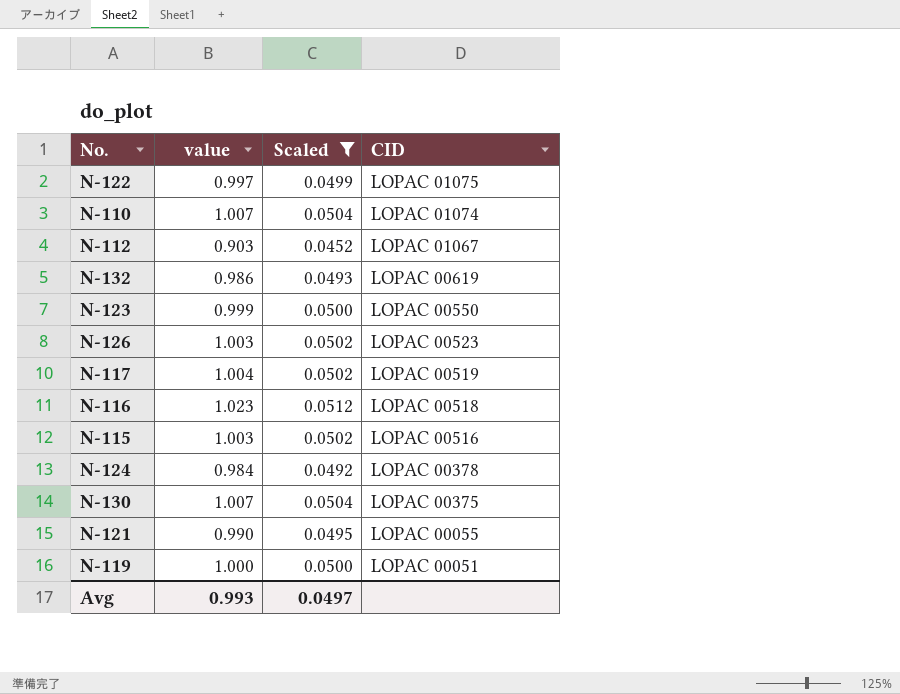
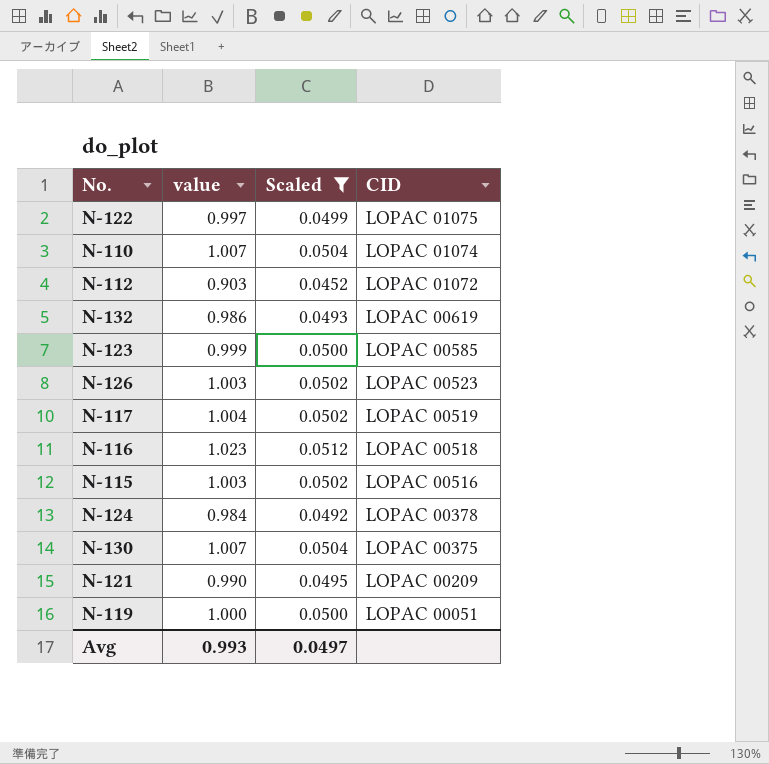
N-112 | CID: LOPAC 01067 -> LOPAC 01072
N-123 | CID: LOPAC 00550 -> LOPAC 00585
N-121 | CID: LOPAC 00055 -> LOPAC 00209

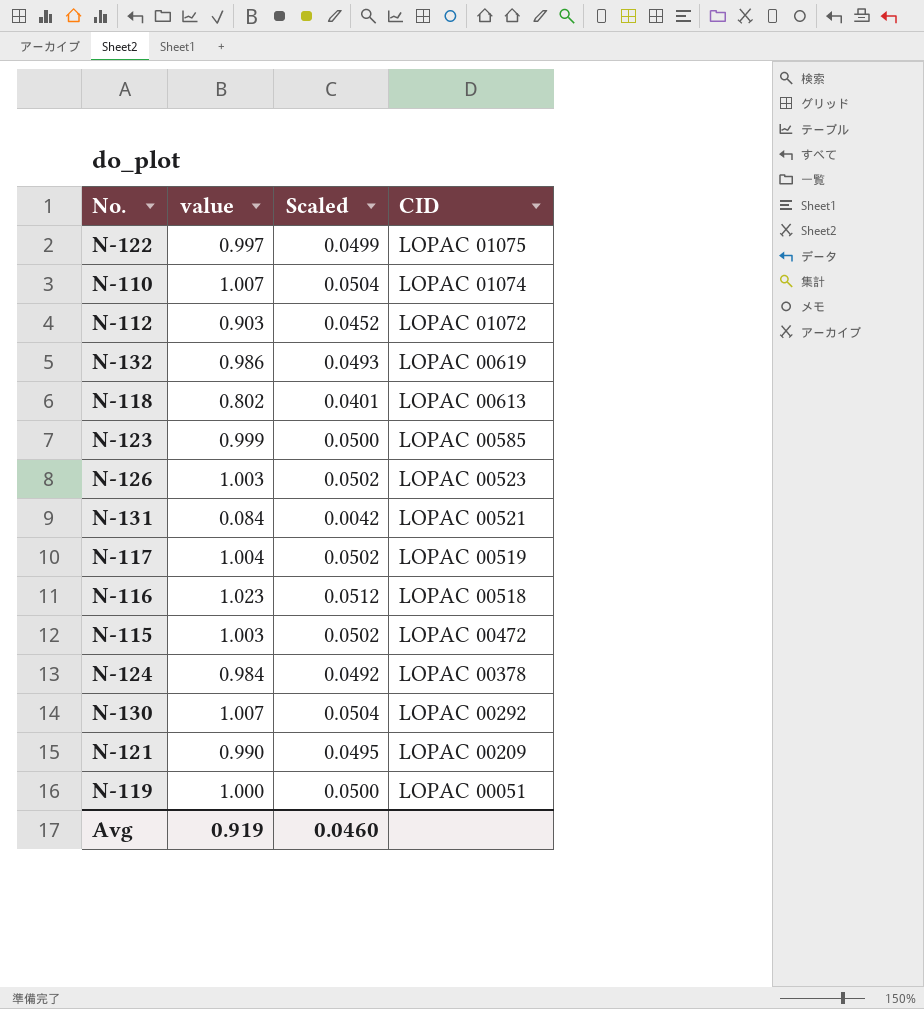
filter: Scaled >= 0.0452 -> none
N-115 | CID: LOPAC 00516 -> LOPAC 00472
N-130 | CID: LOPAC 00375 -> LOPAC 00292
Avg | value: 0.993 -> 0.919
Avg | Scaled: 0.0497 -> 0.0460

